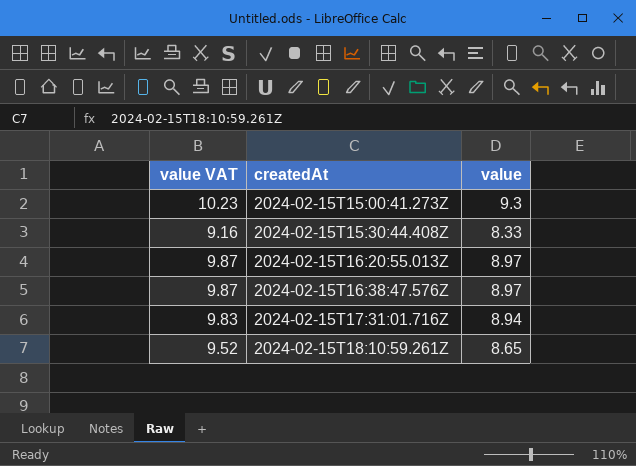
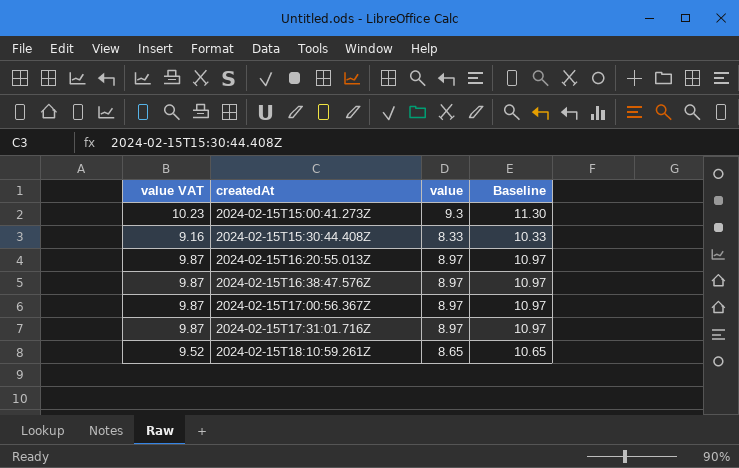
column Baseline | formula: none -> [value] + 2
row 2024-02-15T17:00:56.367Z: none -> 9.87 | 8.97 | 10.97
2024-02-15T17:31:01.716Z | value VAT: 9.83 -> 9.87
2024-02-15T17:31:01.716Z | value: 8.94 -> 8.97

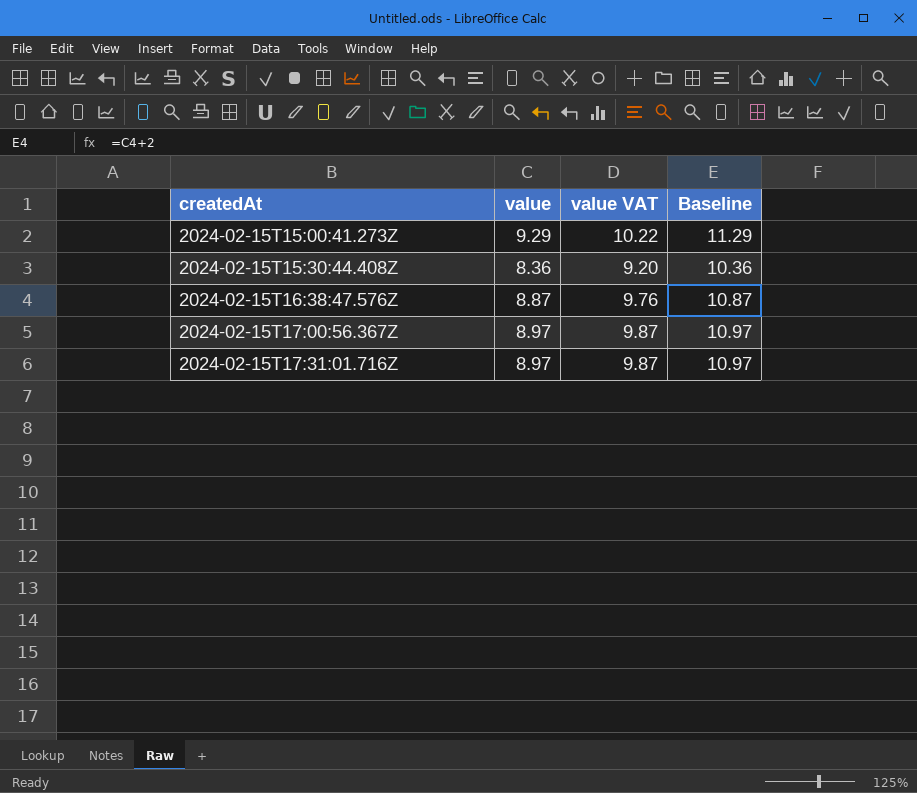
column value VAT | position: 1 -> 3
row 2024-02-15T16:20:55.013Z: 9.87 | 8.97 | 10.97 -> none
row 2024-02-15T18:10:59.261Z: 9.52 | 8.65 | 10.65 -> none
2024-02-15T15:00:41.273Z | value: 9.3 -> 9.29
2024-02-15T15:00:41.273Z | value VAT: 10.23 -> 10.22
2024-02-15T15:00:41.273Z | Baseline: 11.30 -> 11.29
2024-02-15T15:30:44.408Z | value: 8.33 -> 8.36
2024-02-15T15:30:44.408Z | value VAT: 9.16 -> 9.20
2024-02-15T15:30:44.408Z | Baseline: 10.33 -> 10.36
2024-02-15T16:38:47.576Z | value: 8.97 -> 8.87
2024-02-15T16:38:47.576Z | value VAT: 9.87 -> 9.76
2024-02-15T16:38:47.576Z | Baseline: 10.97 -> 10.87

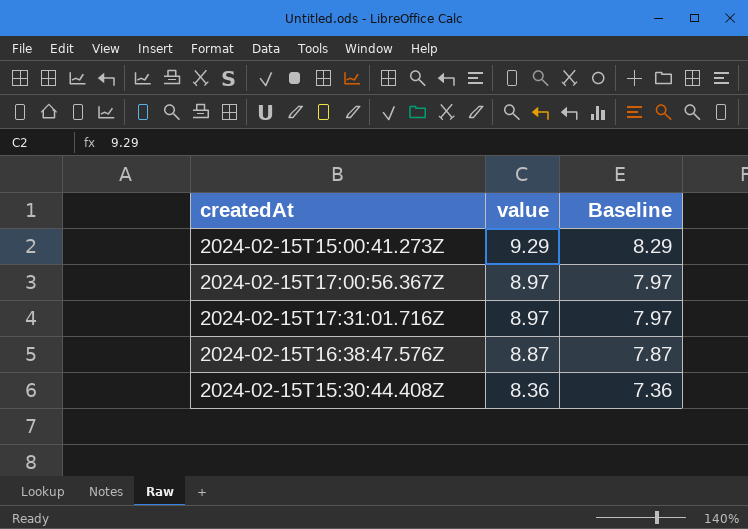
row order: createdAt ascending -> value descending
column value VAT | formula: [value] * 1.1 -> none
column Baseline | formula: [value] + 2 -> [value] - 1

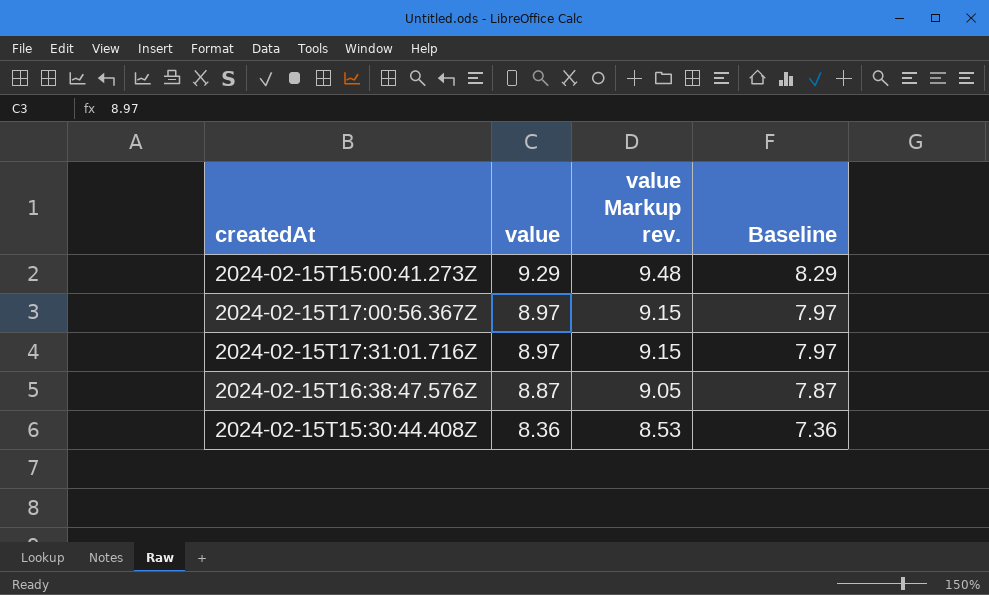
column value Markup rev. | formula: none -> [value] * 1.02

